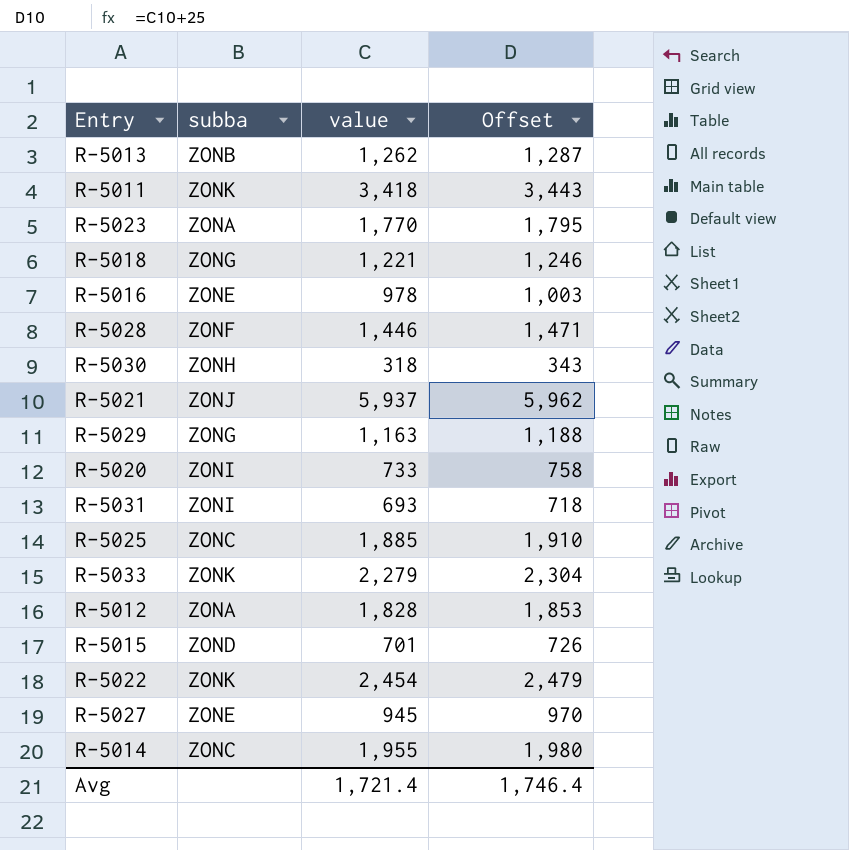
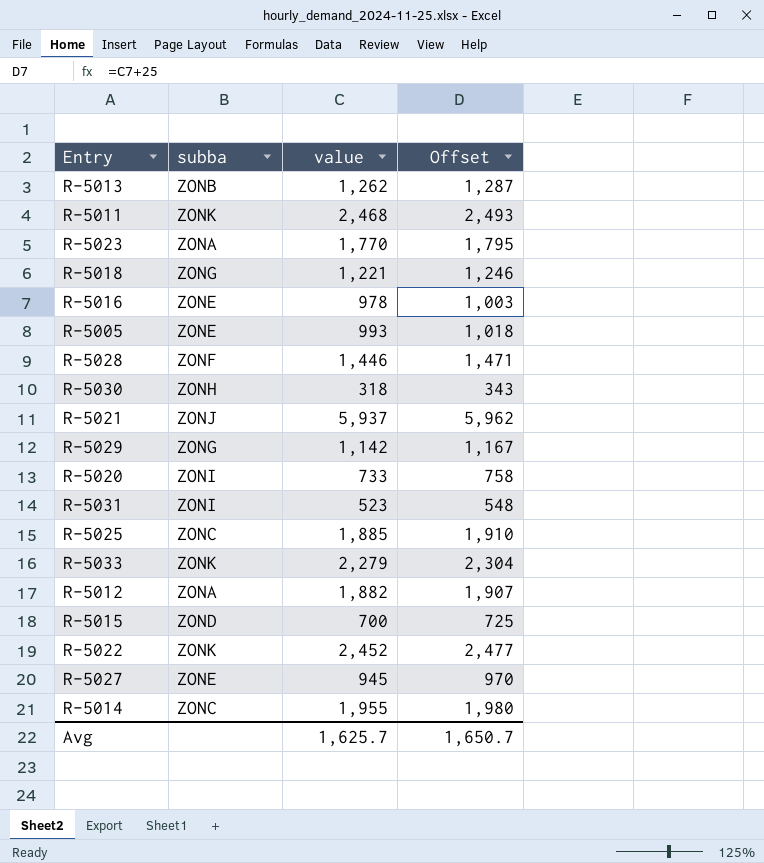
R-5011 | value: 3,418 -> 2,468
R-5011 | Offset: 3,443 -> 2,493
row R-5005: none -> ZONE | 993 | 1,018
R-5029 | value: 1,163 -> 1,142
R-5029 | Offset: 1,188 -> 1,167
R-5031 | value: 693 -> 523
R-5031 | Offset: 718 -> 548
R-5012 | value: 1,828 -> 1,882
R-5012 | Offset: 1,853 -> 1,907
R-5015 | value: 701 -> 700
R-5015 | Offset: 726 -> 725
R-5022 | value: 2,454 -> 2,452
R-5022 | Offset: 2,479 -> 2,477
Avg | value: 1,721.4 -> 1,625.7
Avg | Offset: 1,746.4 -> 1,650.7

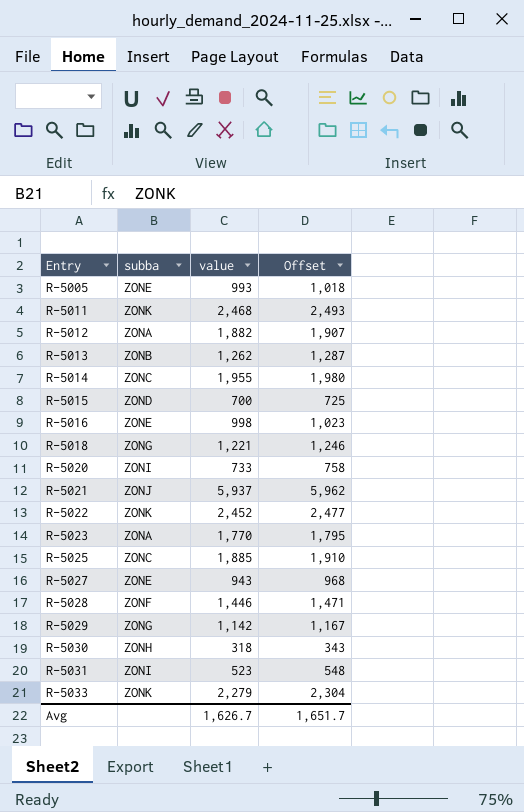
row order: none -> Entry ascending
R-5016 | value: 978 -> 998
R-5016 | Offset: 1,003 -> 1,023
R-5027 | value: 945 -> 943
R-5027 | Offset: 970 -> 968
Avg | value: 1,625.7 -> 1,626.7
Avg | Offset: 1,650.7 -> 1,651.7

